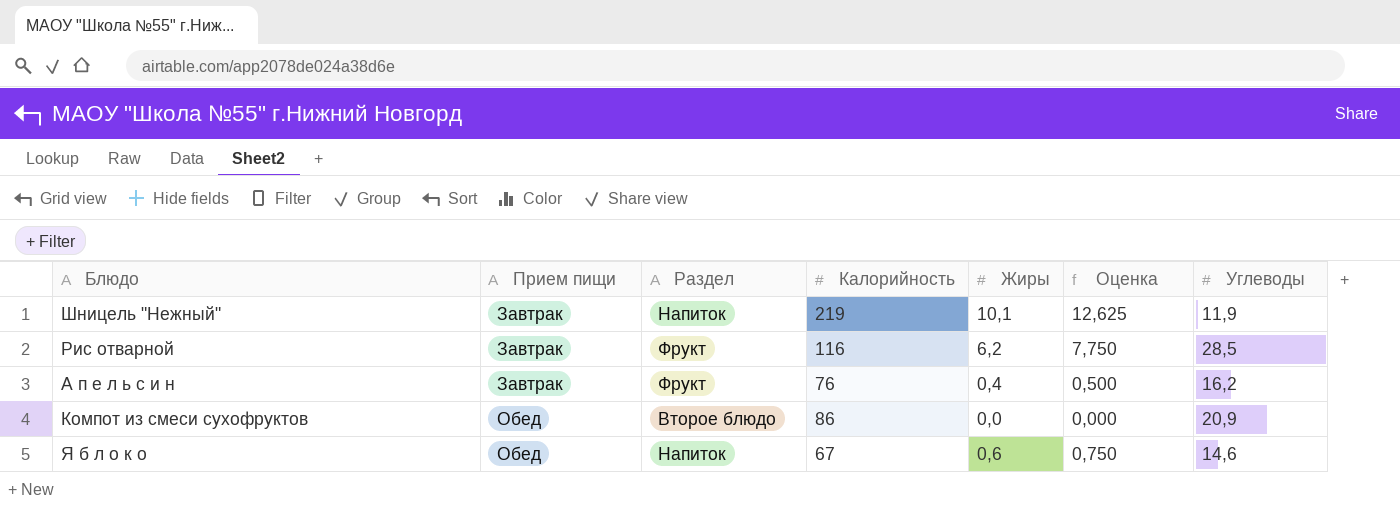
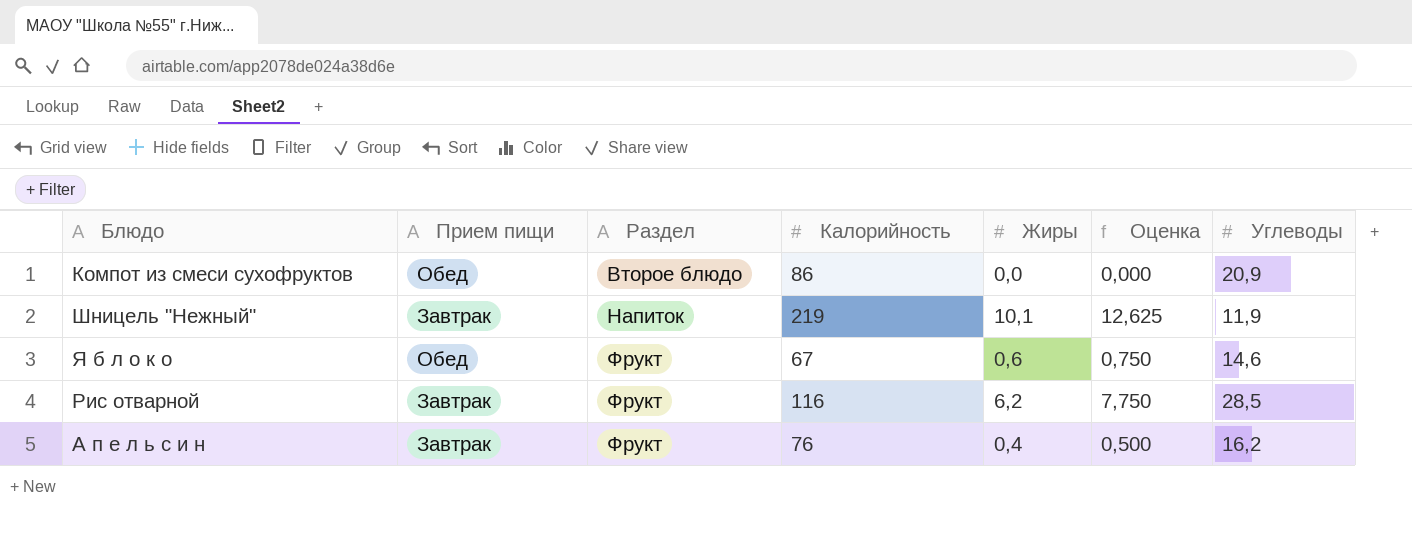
row order: Прием пищи ascending -> Раздел ascending
Я б л о к о | Раздел: Напиток -> Фрукт

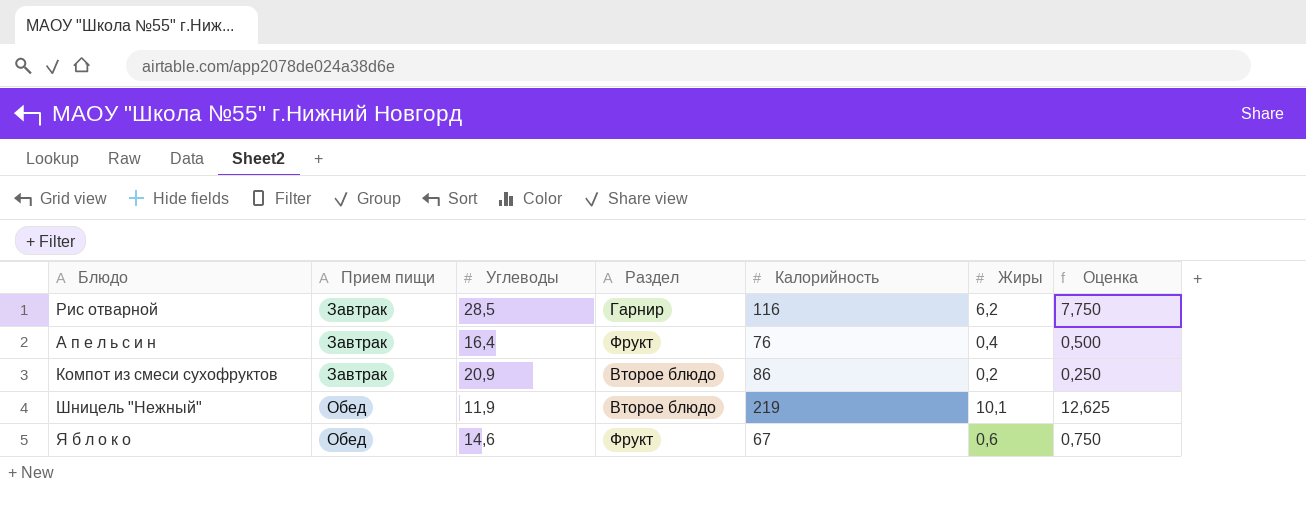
row order: Раздел ascending -> Прием пищи ascending
column Углеводы | position: 7 -> 3
Рис отварной | Раздел: Фрукт -> Гарнир
А п е л ь с и н | Углеводы: 16,2 -> 16,4
Компот из смеси сухофруктов | Прием пищи: Обед -> Завтрак
Компот из смеси сухофруктов | Жиры: 0,0 -> 0,2
Компот из смеси сухофруктов | Оценка: 0,000 -> 0,250
Шницель "Нежный" | Прием пищи: Завтрак -> Обед
Шницель "Нежный" | Раздел: Напиток -> Второе блюдо

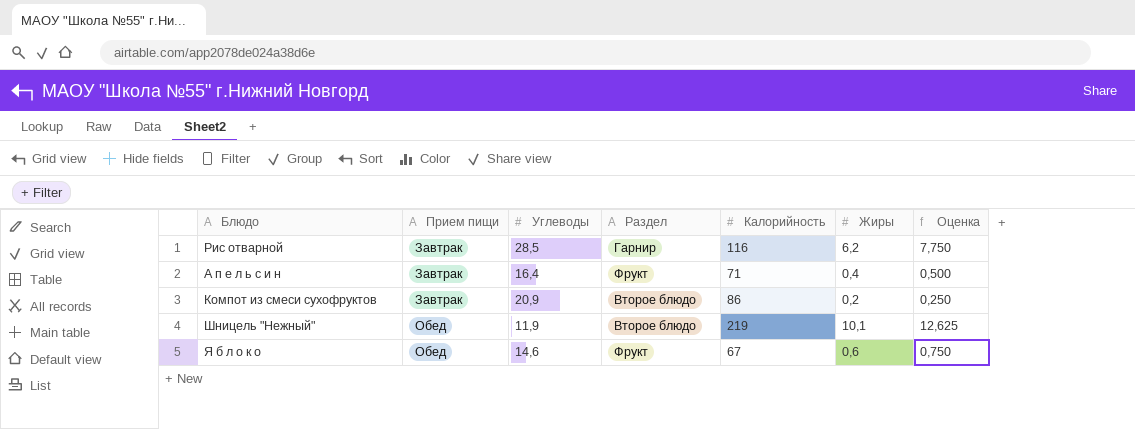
А п е л ь с и н | Калорийность: 76 -> 71

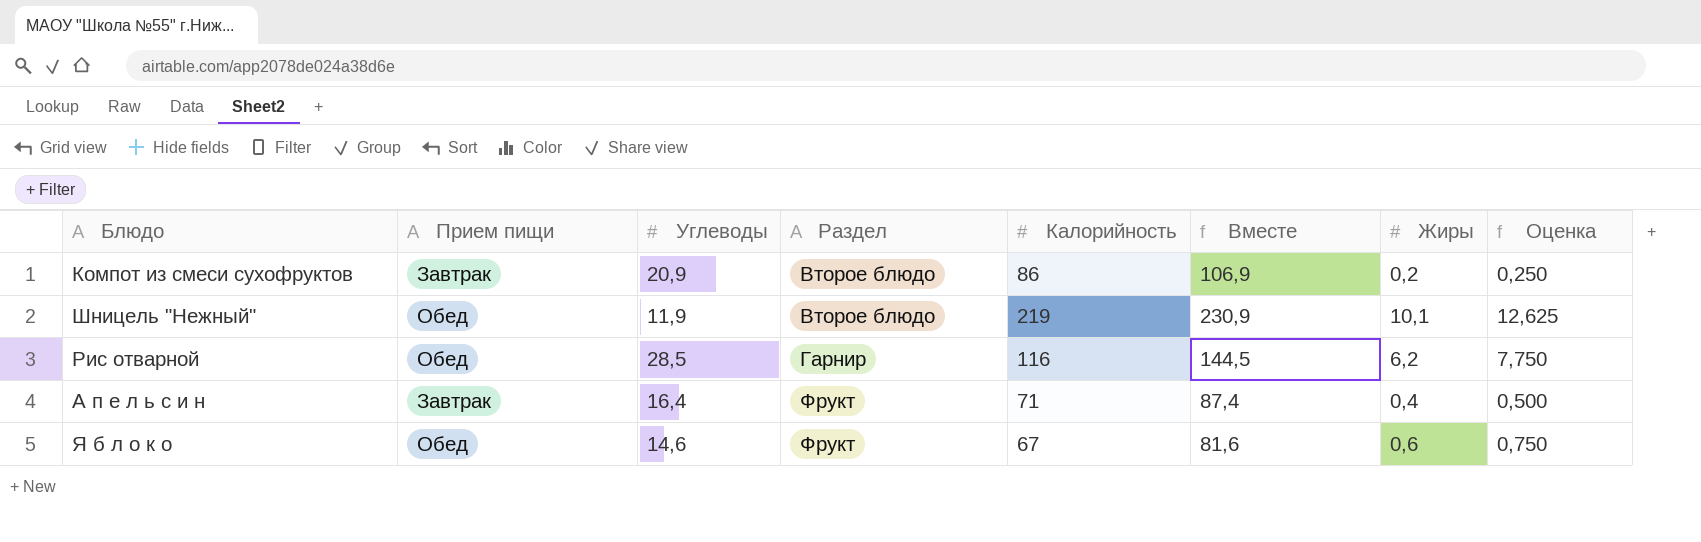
row order: Прием пищи ascending -> Раздел ascending
column Вместе | formula: none -> [Углеводы] + [Калорийность]
Рис отварной | Прием пищи: Завтрак -> Обед

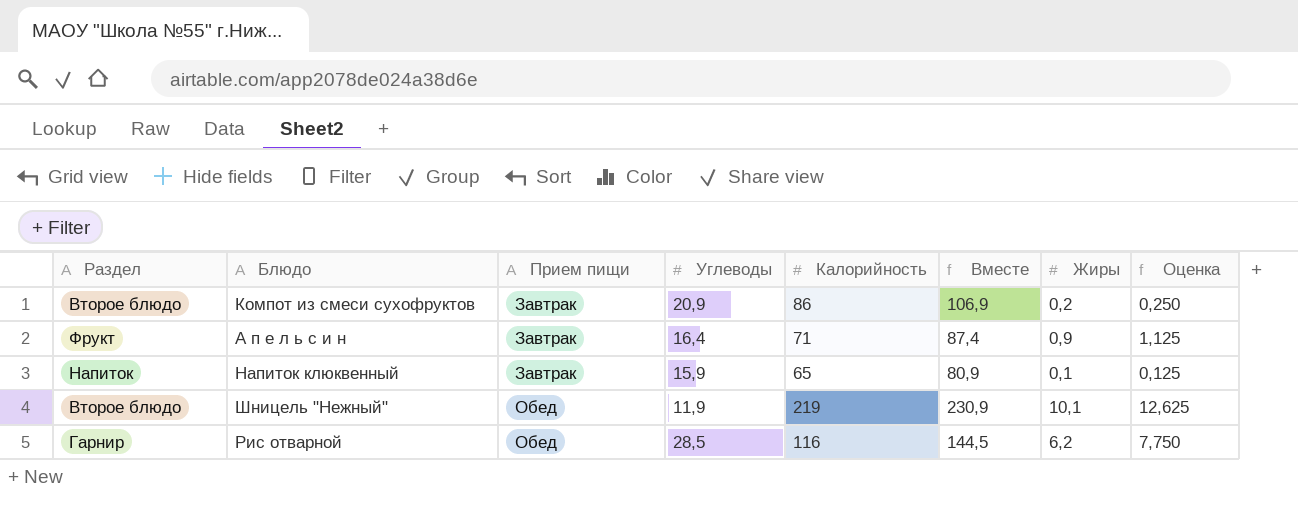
row order: Раздел ascending -> Прием пищи ascending
column Раздел | position: 4 -> 1
row Я б л о к о: Обед | 14,6 | Фрукт | 67 | 81,6 | 0,6 | 0,750 -> none
А п е л ь с и н | Жиры: 0,4 -> 0,9
А п е л ь с и н | Оценка: 0,500 -> 1,125
row Напиток клюквенный: none -> Напиток | Завтрак | 15,9 | 65 | 80,9 | 0,1 | 0,125

